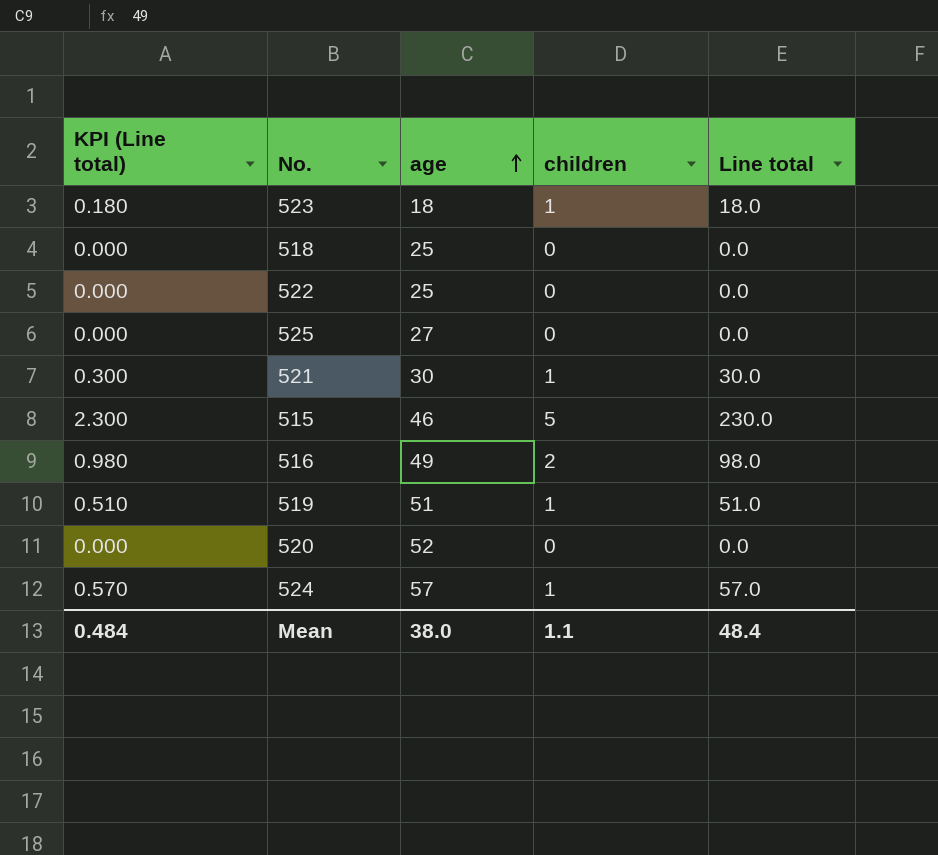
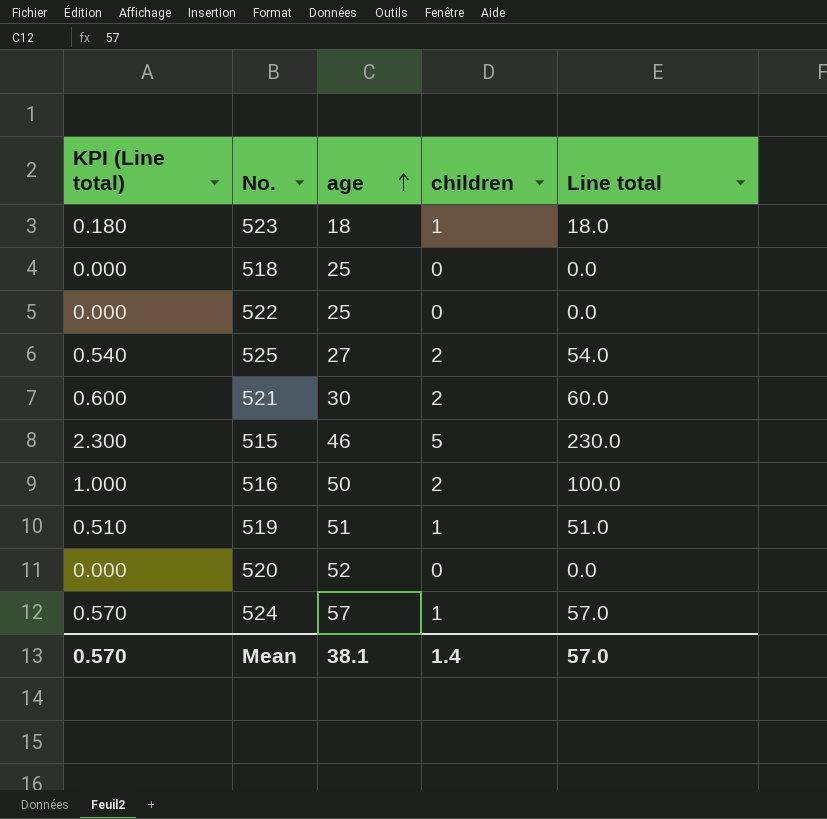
525 | KPI (Line total): 0.000 -> 0.540
525 | children: 0 -> 2
525 | Line total: 0.0 -> 54.0
521 | KPI (Line total): 0.300 -> 0.600
521 | children: 1 -> 2
521 | Line total: 30.0 -> 60.0
516 | KPI (Line total): 0.980 -> 1.000
516 | age: 49 -> 50
516 | Line total: 98.0 -> 100.0
Mean | KPI (Line total): 0.484 -> 0.570
Mean | age: 38.0 -> 38.1
Mean | children: 1.1 -> 1.4
Mean | Line total: 48.4 -> 57.0

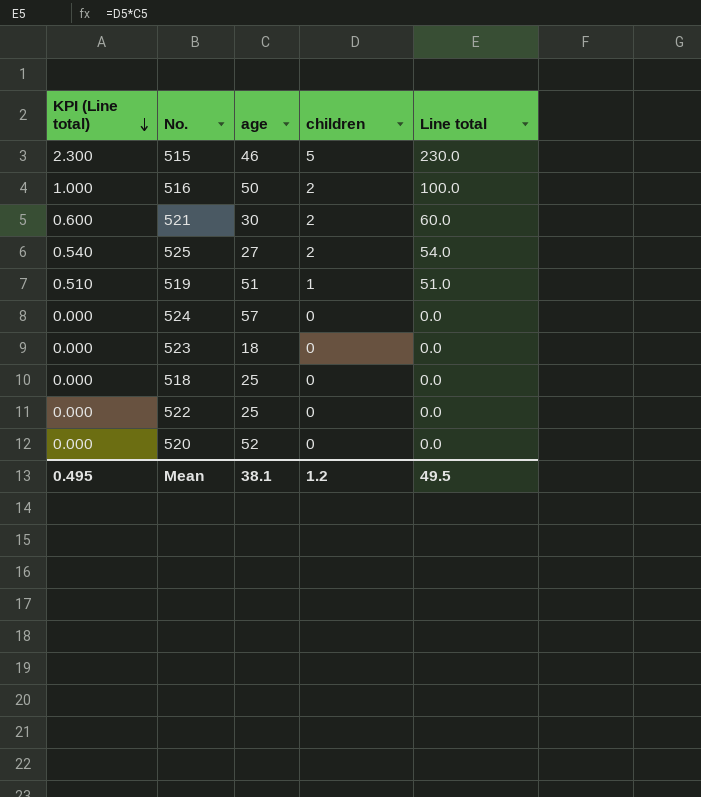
row order: age ascending -> KPI (Line total) descending
524 | KPI (Line total): 0.570 -> 0.000
524 | children: 1 -> 0
524 | Line total: 57.0 -> 0.0
523 | KPI (Line total): 0.180 -> 0.000
523 | children: 1 -> 0
523 | Line total: 18.0 -> 0.0
Mean | KPI (Line total): 0.570 -> 0.495
Mean | children: 1.4 -> 1.2
Mean | Line total: 57.0 -> 49.5

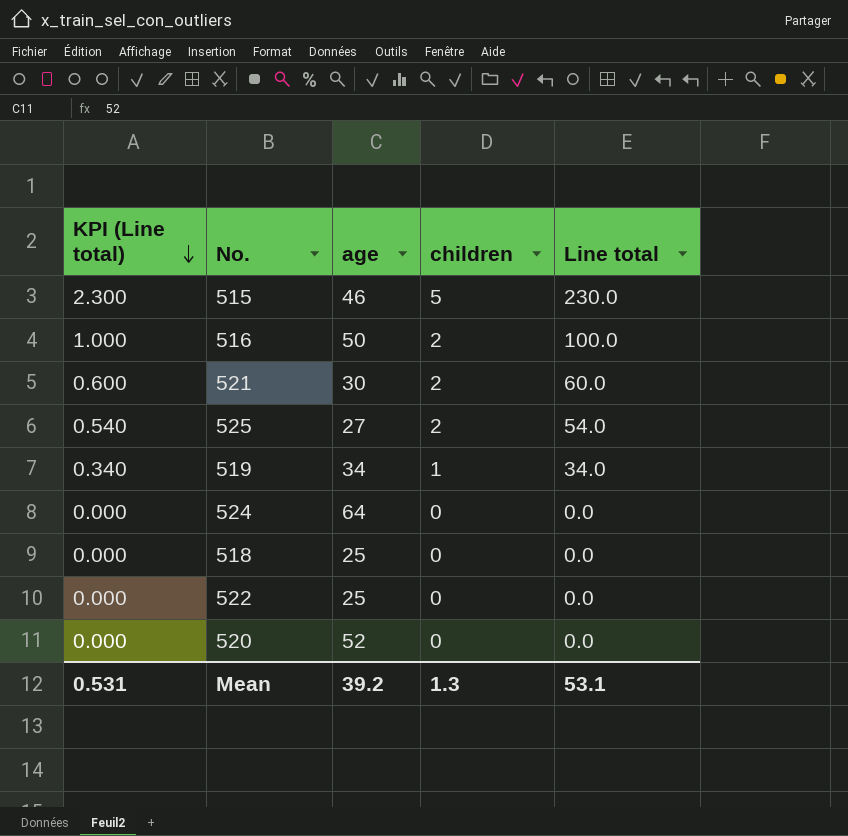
row 523: 0.000 | 18 | 0 | 0.0 -> none
519 | KPI (Line total): 0.510 -> 0.340
519 | age: 51 -> 34
519 | Line total: 51.0 -> 34.0
524 | age: 57 -> 64
Mean | KPI (Line total): 0.495 -> 0.531
Mean | age: 38.1 -> 39.2
Mean | children: 1.2 -> 1.3
Mean | Line total: 49.5 -> 53.1

